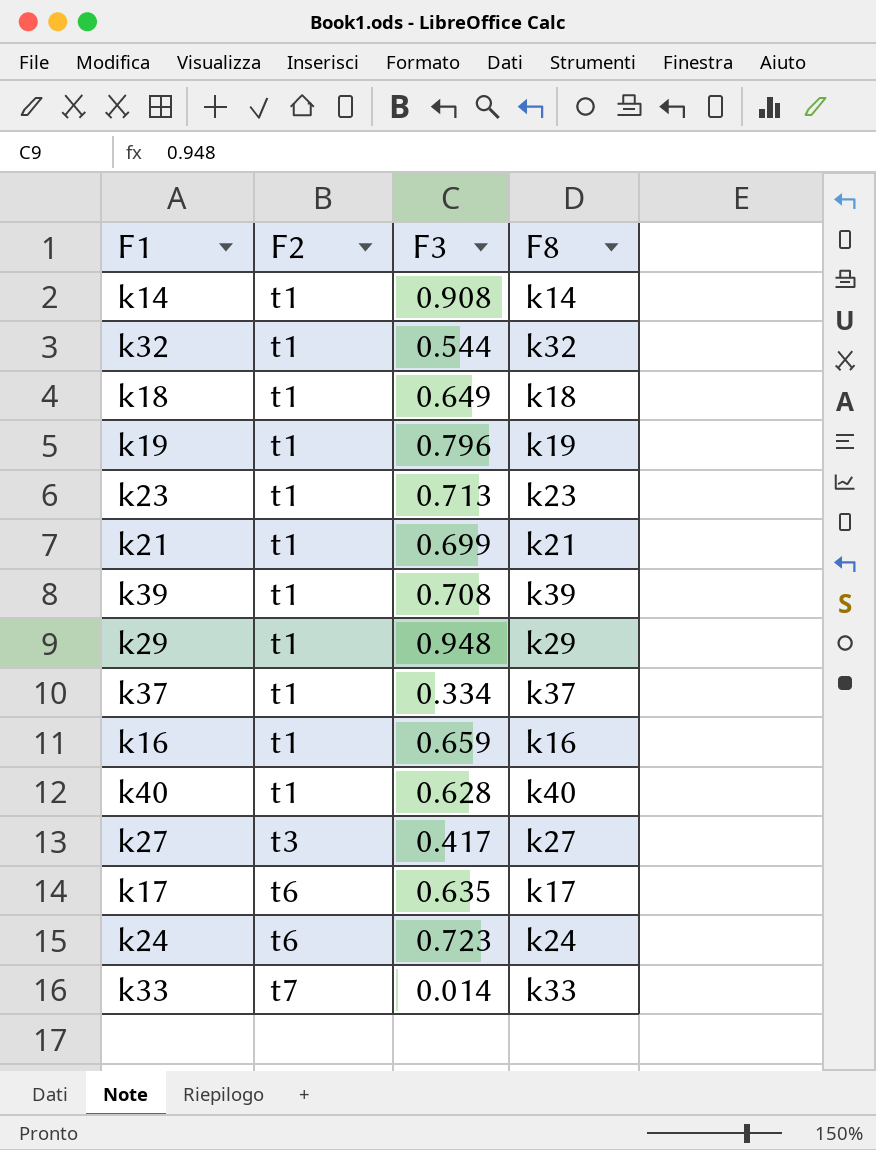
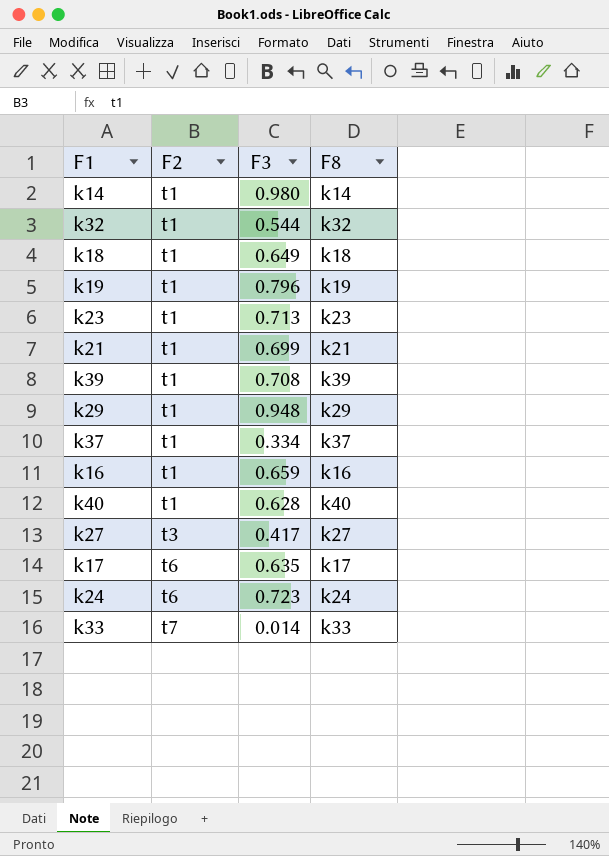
k14 | F3: 0.908 -> 0.980

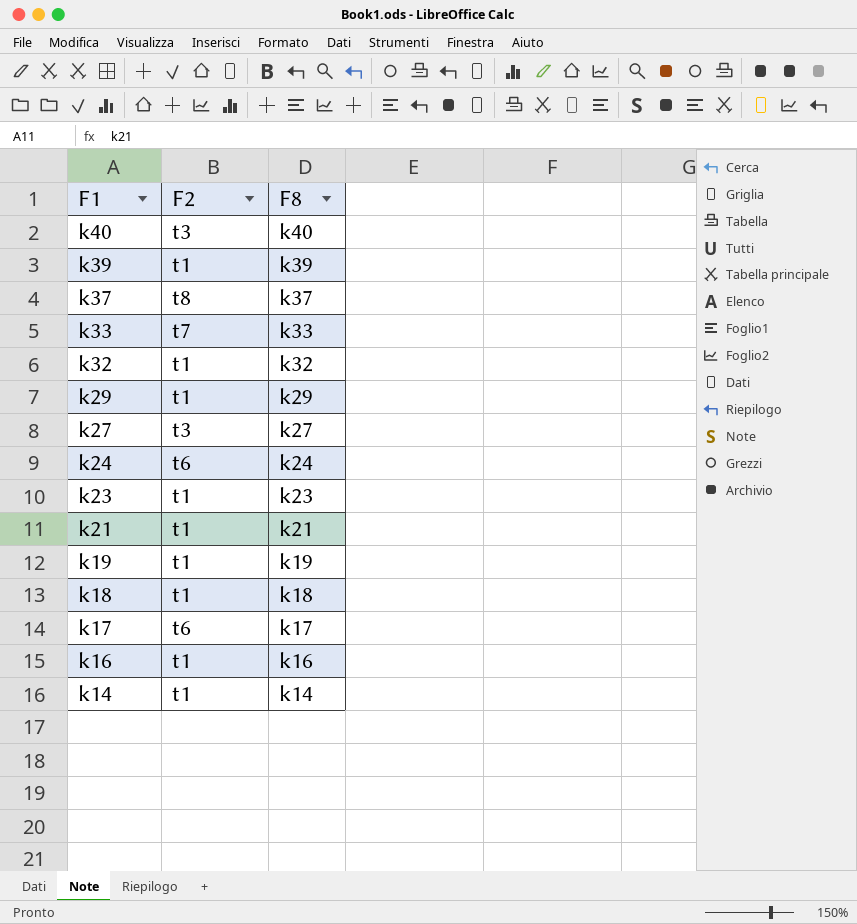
row order: F2 ascending -> F1 descending
column F3 | position: 3 -> none
k40 | F2: t1 -> t3
k37 | F2: t1 -> t8

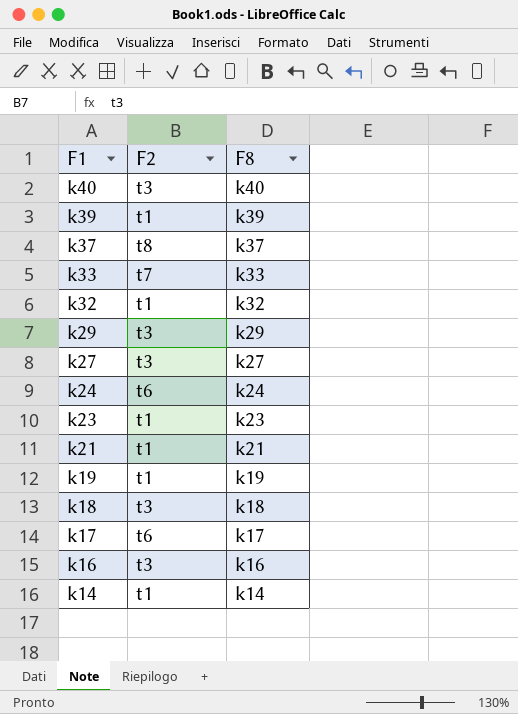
k29 | F2: t1 -> t3
k18 | F2: t1 -> t3
k16 | F2: t1 -> t3

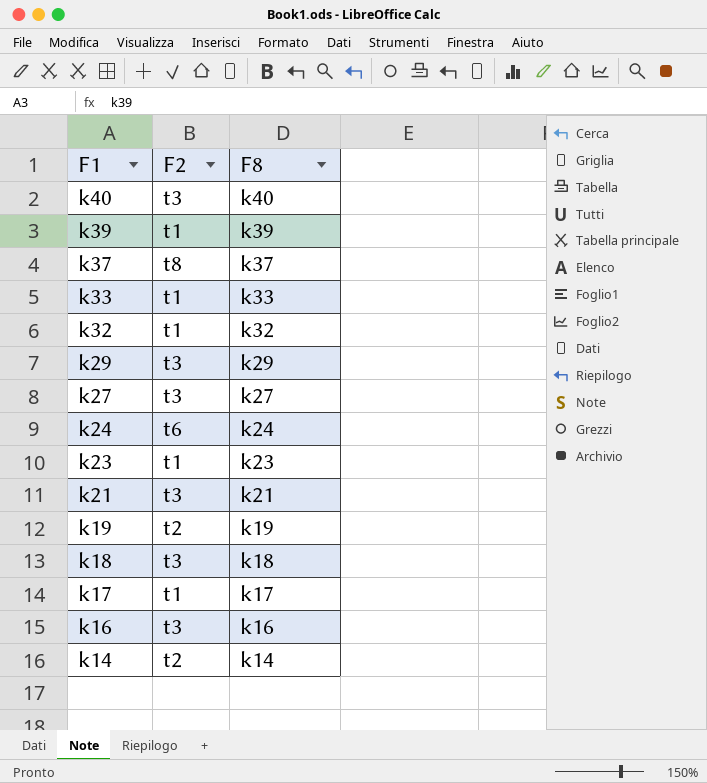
k33 | F2: t7 -> t1
k21 | F2: t1 -> t3
k19 | F2: t1 -> t2
k17 | F2: t6 -> t1
k14 | F2: t1 -> t2

